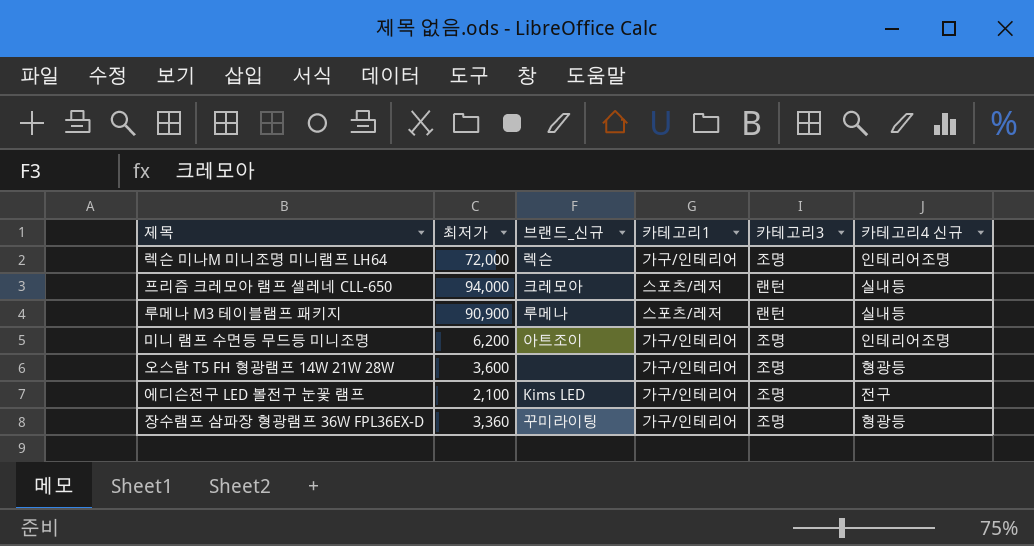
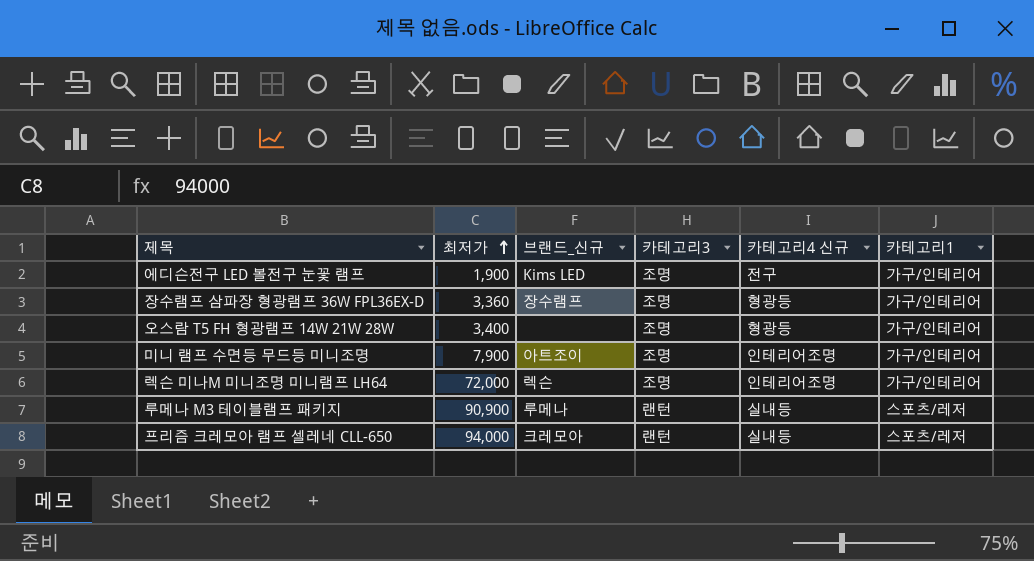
row order: none -> 최저가 ascending
column 카테고리1 | position: 4 -> 6
에디슨전구 LED 볼전구 눈꽃 램프 | 최저가: 2,100 -> 1,900
장수램프 삼파장 형광램프 36W FPL36EX-D | 브랜드_신규: 꾸미라이팅 -> 장수램프
오스람 T5 FH 형광램프 14W 21W 28W | 최저가: 3,600 -> 3,400
미니 램프 수면등 무드등 미니조명 | 최저가: 6,200 -> 7,900

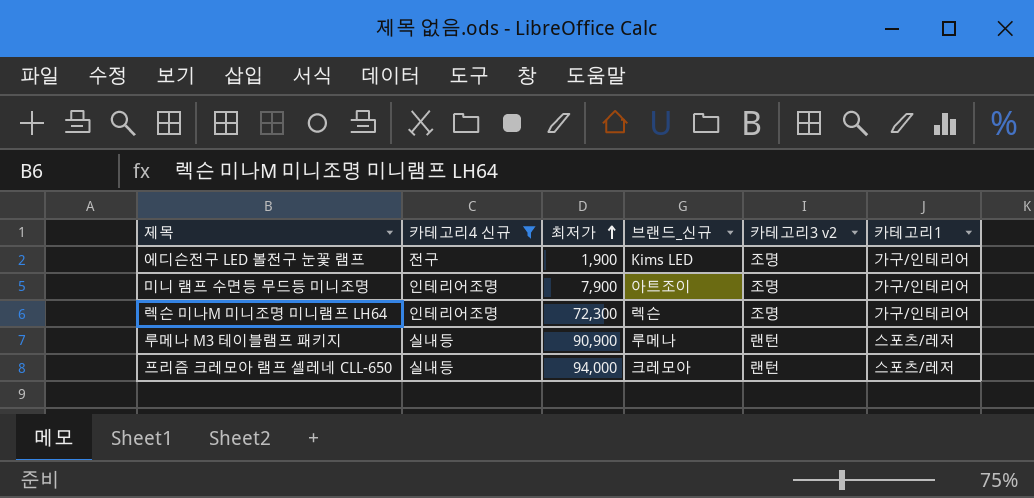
filter: none -> 카테고리4 신규 != 형광등
column 카테고리4 신규 | position: 5 -> 2
column name: 카테고리3 -> 카테고리3 v2
렉슨 미나M 미니조명 미니램프 LH64 | 최저가: 72,000 -> 72,300

